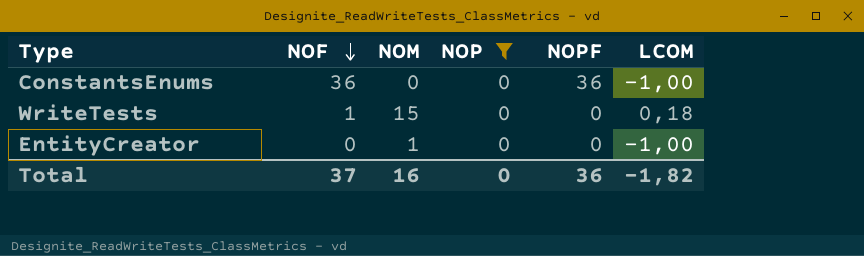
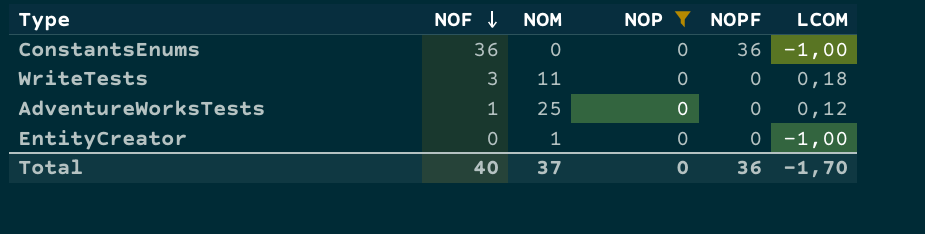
WriteTests | NOF: 1 -> 3
WriteTests | NOM: 15 -> 11
row AdventureWorksTests: none -> 1 | 25 | 0 | 0 | 0,12
Total | NOF: 37 -> 40
Total | NOM: 16 -> 37
Total | LCOM: -1,82 -> -1,70

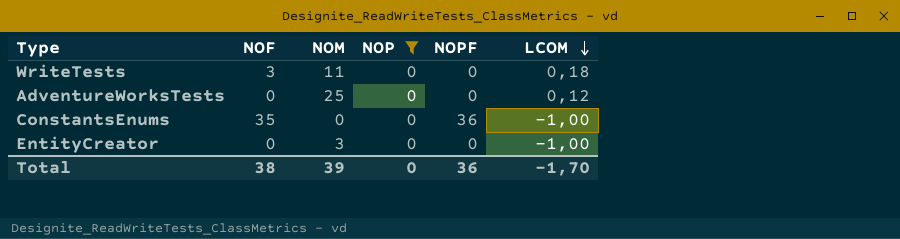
row order: NOF descending -> LCOM descending
AdventureWorksTests | NOF: 1 -> 0
ConstantsEnums | NOF: 36 -> 35
EntityCreator | NOM: 1 -> 3
Total | NOF: 40 -> 38
Total | NOM: 37 -> 39

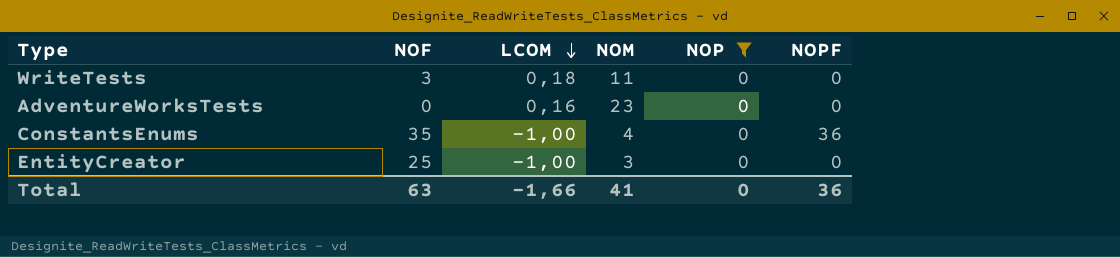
column LCOM | position: 6 -> 3
AdventureWorksTests | LCOM: 0,12 -> 0,16
AdventureWorksTests | NOM: 25 -> 23
ConstantsEnums | NOM: 0 -> 4
EntityCreator | NOF: 0 -> 25
Total | NOF: 38 -> 63
Total | LCOM: -1,70 -> -1,66
Total | NOM: 39 -> 41

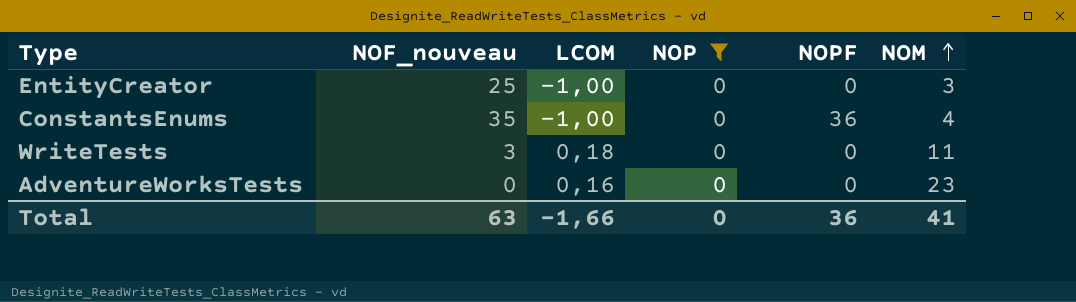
row order: LCOM descending -> NOM ascending
column name: NOF -> NOF_nouveau
column NOM | position: 4 -> 6

